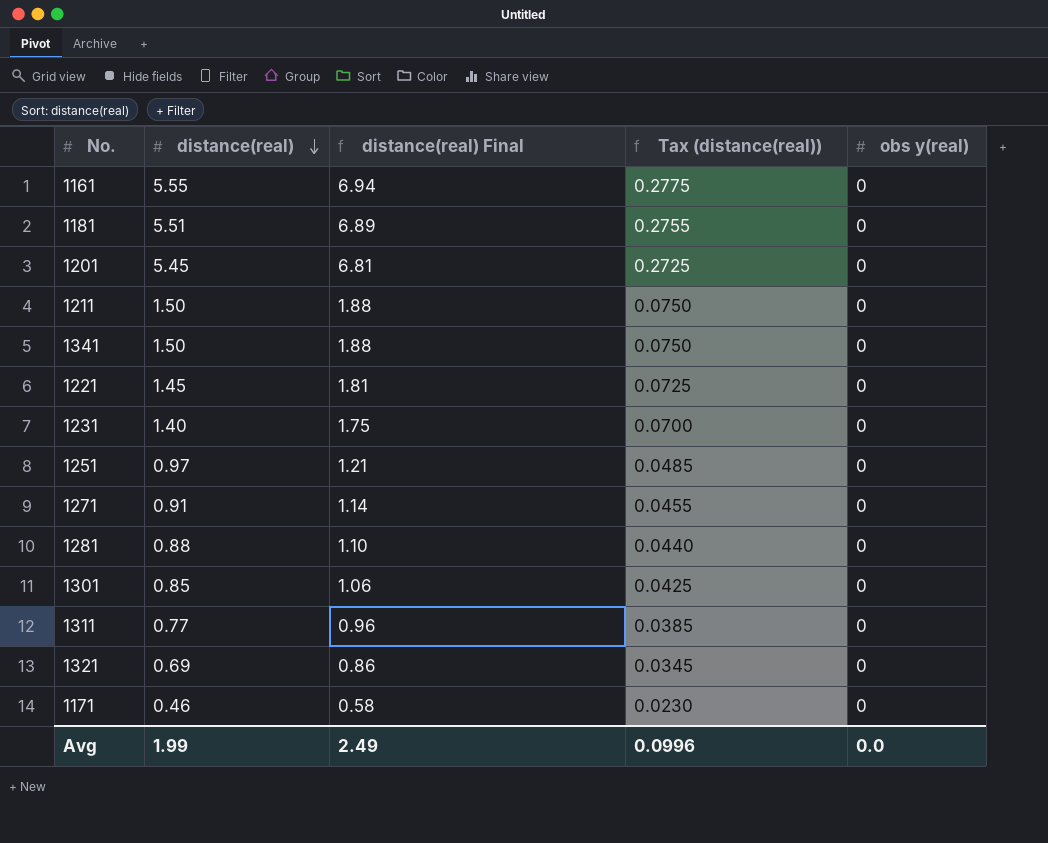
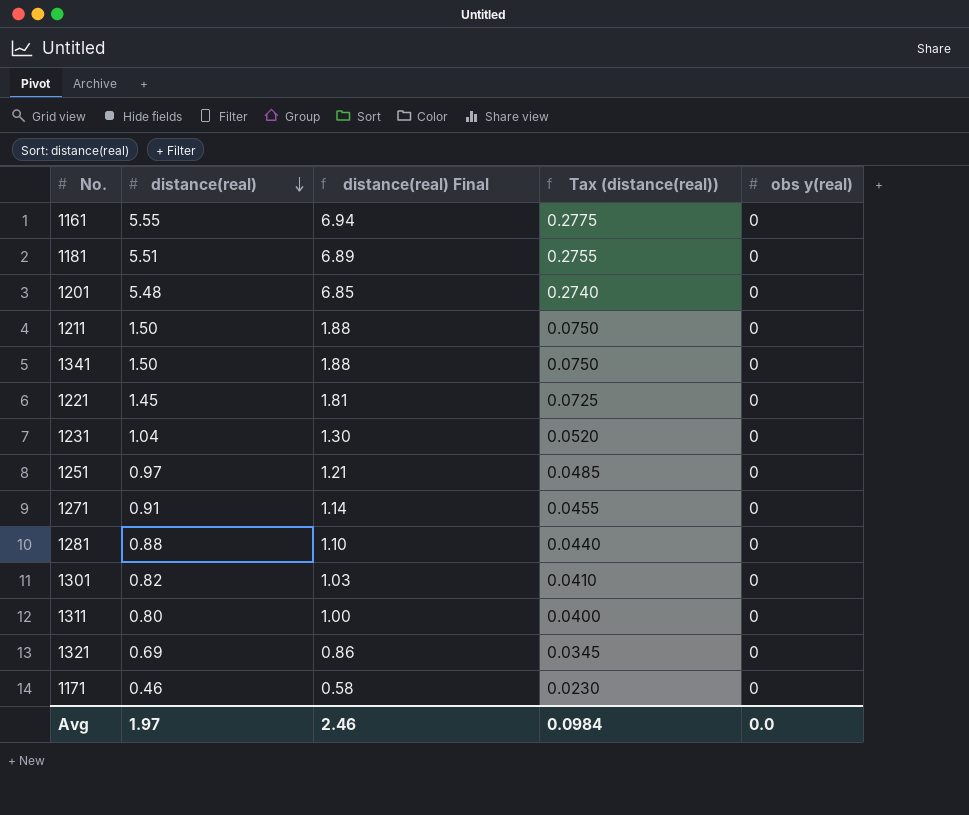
1201 | distance(real): 5.45 -> 5.48
1201 | distance(real) Final: 6.81 -> 6.85
1201 | Tax (distance(real)): 0.2725 -> 0.2740
1231 | distance(real): 1.40 -> 1.04
1231 | distance(real) Final: 1.75 -> 1.30
1231 | Tax (distance(real)): 0.0700 -> 0.0520
1301 | distance(real): 0.85 -> 0.82
1301 | distance(real) Final: 1.06 -> 1.03
1301 | Tax (distance(real)): 0.0425 -> 0.0410
1311 | distance(real): 0.77 -> 0.80
1311 | distance(real) Final: 0.96 -> 1.00
1311 | Tax (distance(real)): 0.0385 -> 0.0400
Avg | distance(real): 1.99 -> 1.97
Avg | distance(real) Final: 2.49 -> 2.46
Avg | Tax (distance(real)): 0.0996 -> 0.0984

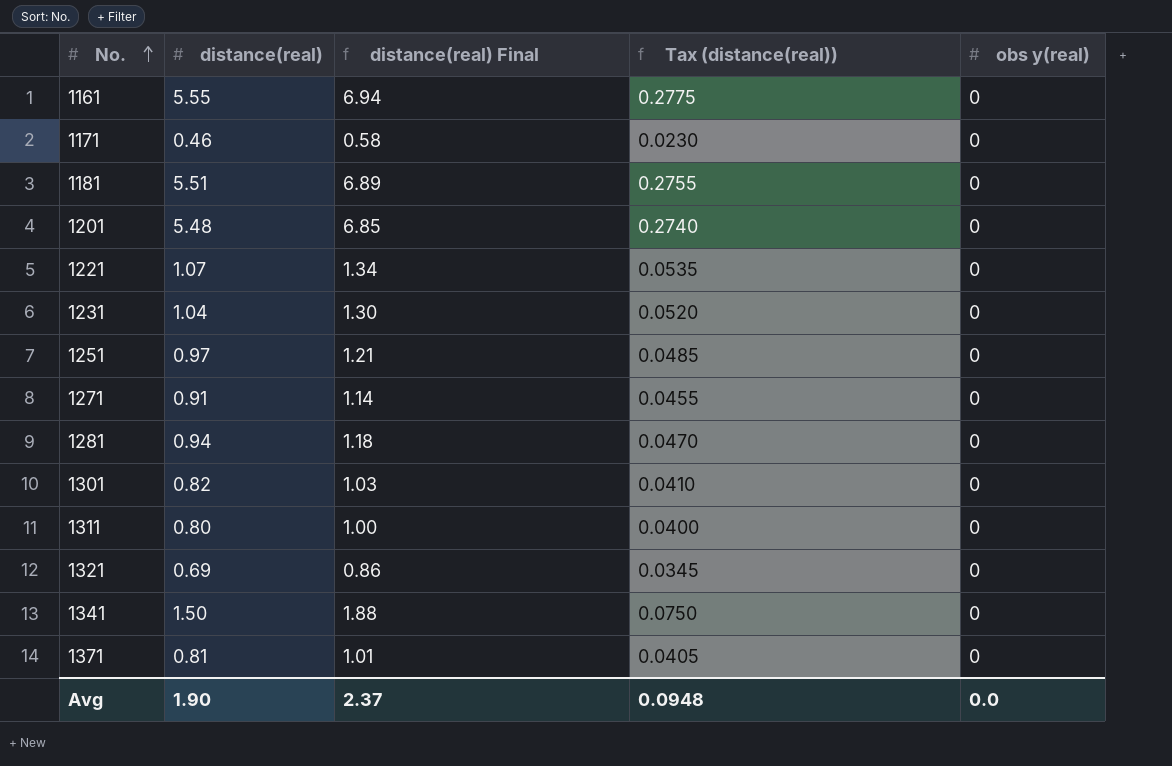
row order: distance(real) descending -> No. ascending
row 1211: 1.50 | 1.88 | 0.0750 | 0 -> none
1221 | distance(real): 1.45 -> 1.07
1221 | distance(real) Final: 1.81 -> 1.34
1221 | Tax (distance(real)): 0.0725 -> 0.0535
1281 | distance(real): 0.88 -> 0.94
1281 | distance(real) Final: 1.10 -> 1.18
1281 | Tax (distance(real)): 0.0440 -> 0.0470
row 1371: none -> 0.81 | 1.01 | 0.0405 | 0
Avg | distance(real): 1.97 -> 1.90
Avg | distance(real) Final: 2.46 -> 2.37
Avg | Tax (distance(real)): 0.0984 -> 0.0948

